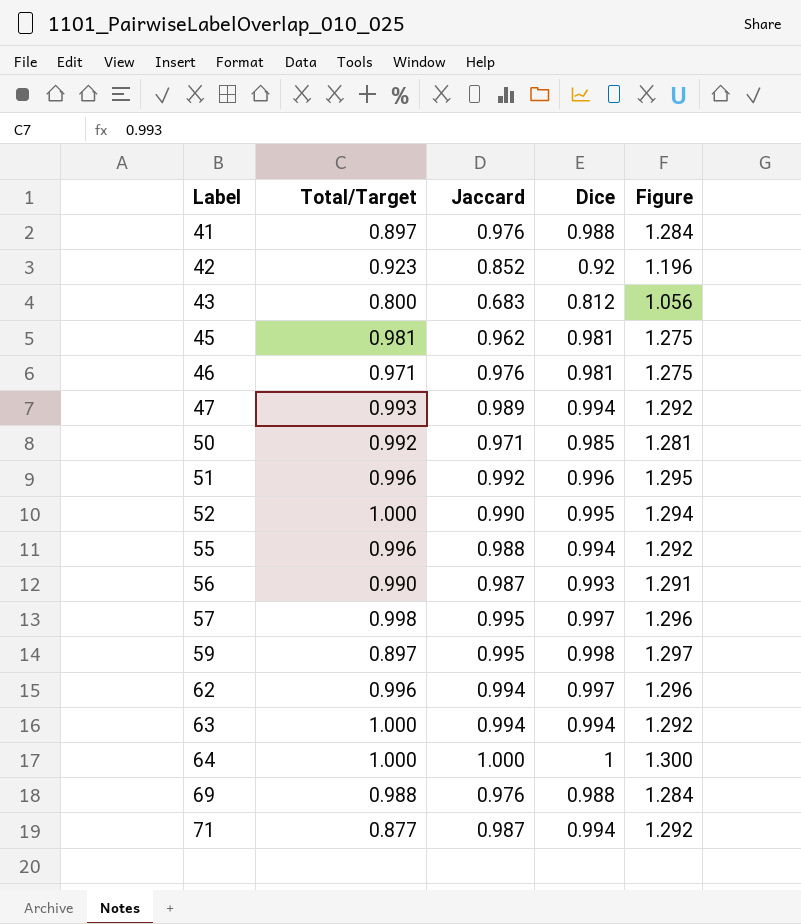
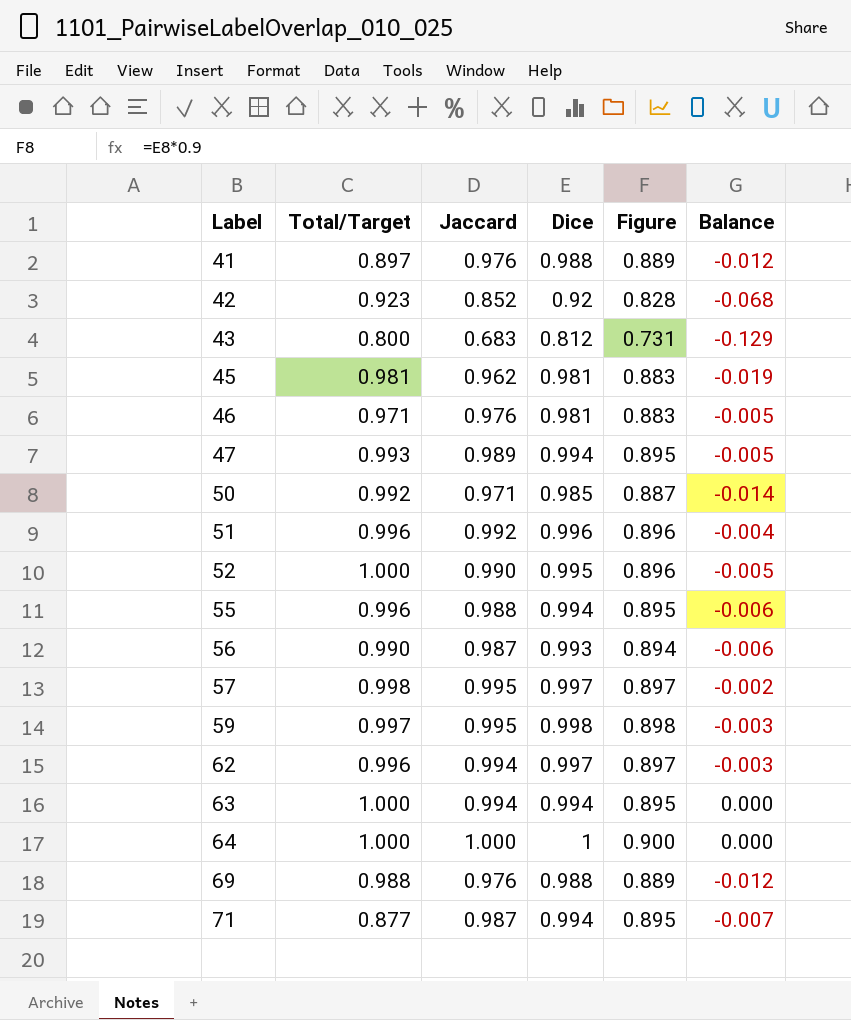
column Figure | formula: [Dice] * 1.3 -> [Dice] * 0.9
column Balance | formula: none -> [Jaccard] - [Dice]
59 | Total/Target: 0.897 -> 0.997

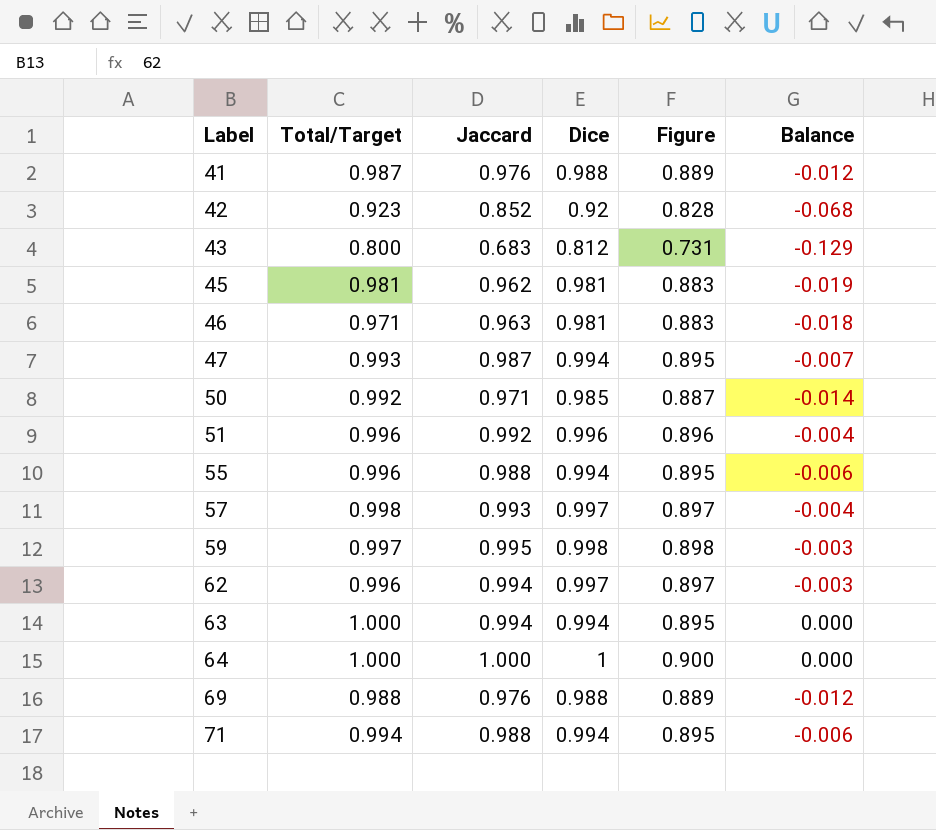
row 52: 1.000 | 0.990 | 0.995 | 0.896 | -0.005 -> none
row 56: 0.990 | 0.987 | 0.993 | 0.894 | -0.006 -> none
41 | Total/Target: 0.897 -> 0.987
46 | Jaccard: 0.976 -> 0.963
46 | Balance: -0.005 -> -0.018
47 | Jaccard: 0.989 -> 0.987
47 | Balance: -0.005 -> -0.007
57 | Jaccard: 0.995 -> 0.993
57 | Balance: -0.002 -> -0.004
71 | Total/Target: 0.877 -> 0.994
71 | Jaccard: 0.987 -> 0.988
71 | Balance: -0.007 -> -0.006

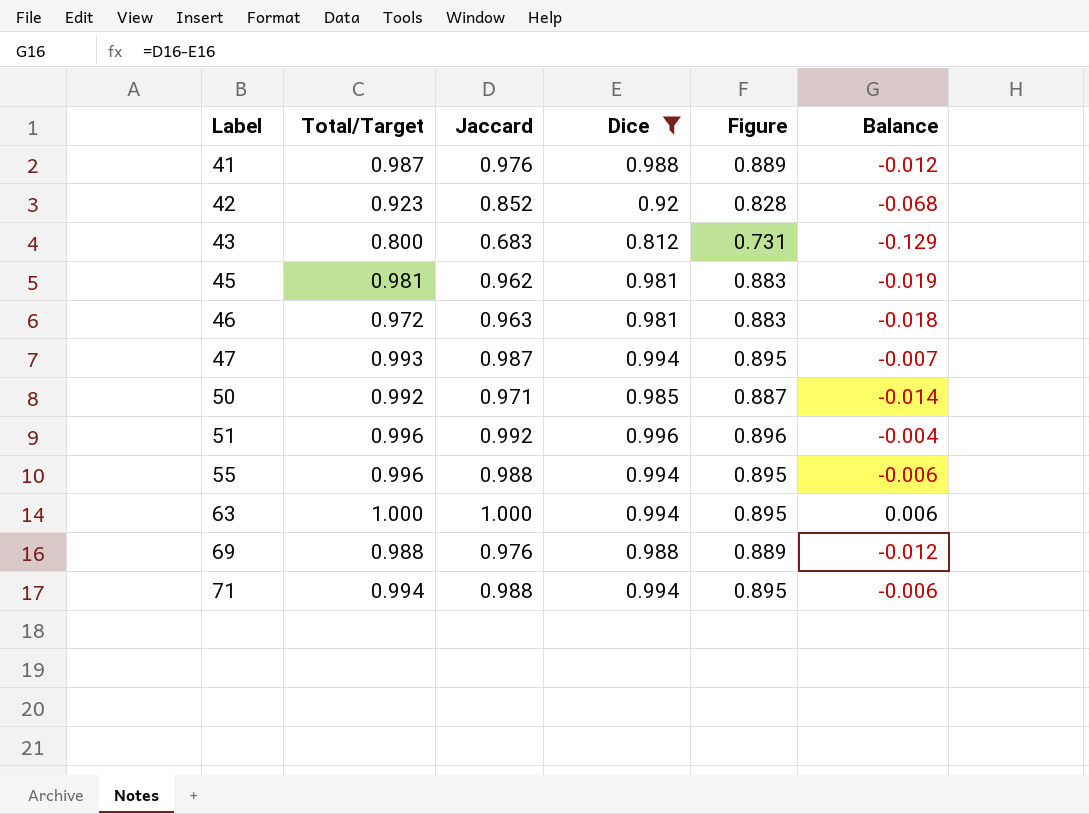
filter: none -> Dice <= 0.996
46 | Total/Target: 0.971 -> 0.972
63 | Jaccard: 0.994 -> 1.000
63 | Balance: 0.000 -> 0.006

